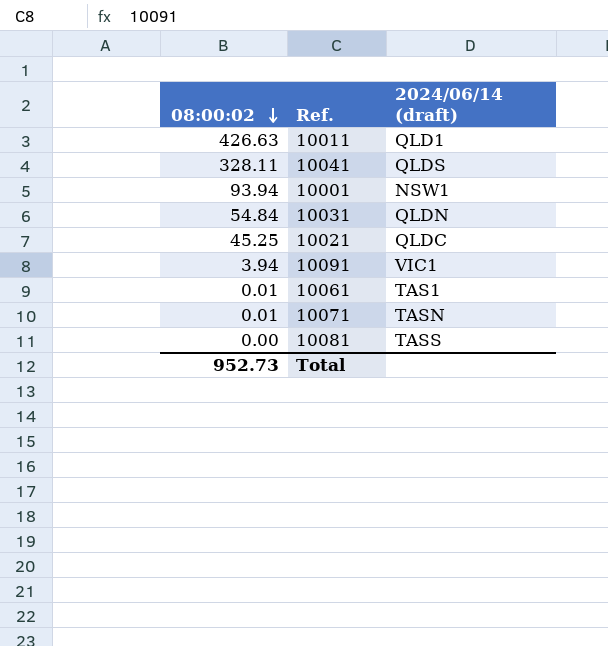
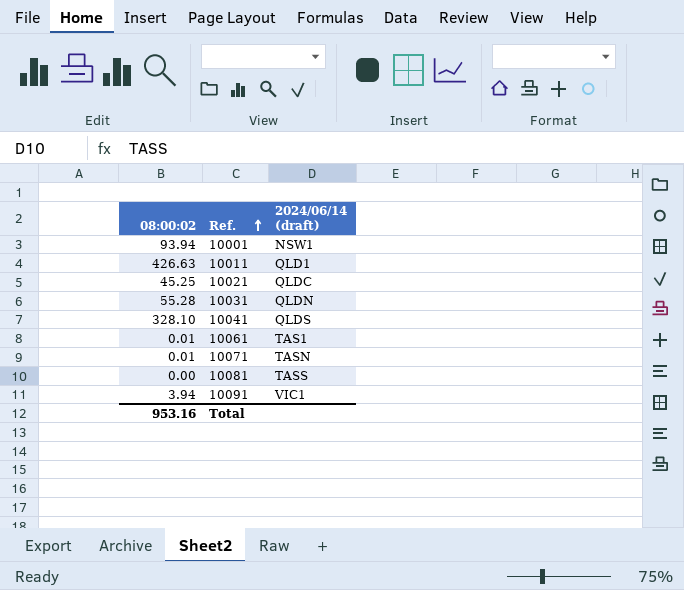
row order: 08:00:02 descending -> Ref. ascending
10031 | 08:00:02: 54.84 -> 55.28
10041 | 08:00:02: 328.11 -> 328.10
Total | 08:00:02: 952.73 -> 953.16

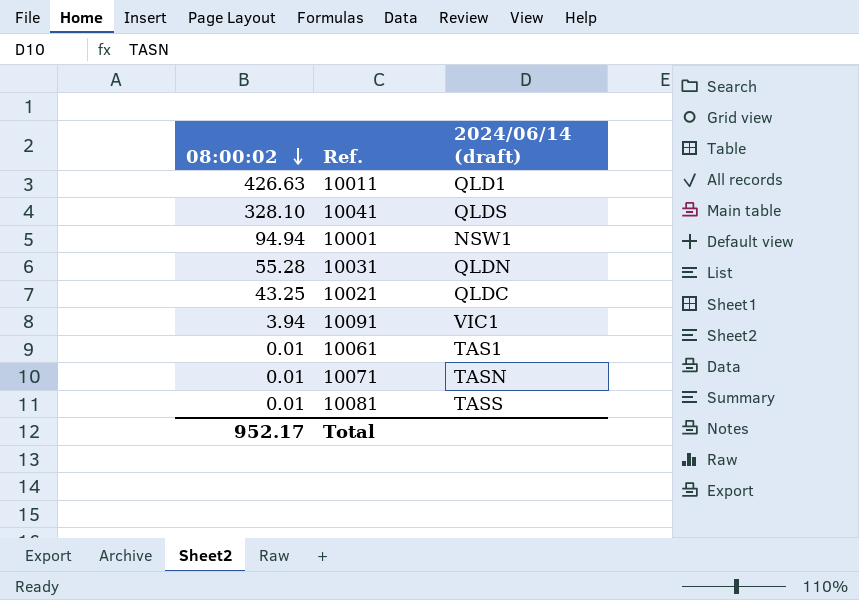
row order: Ref. ascending -> 08:00:02 descending
10001 | 08:00:02: 93.94 -> 94.94
10021 | 08:00:02: 45.25 -> 43.25
10081 | 08:00:02: 0.00 -> 0.01
Total | 08:00:02: 953.16 -> 952.17

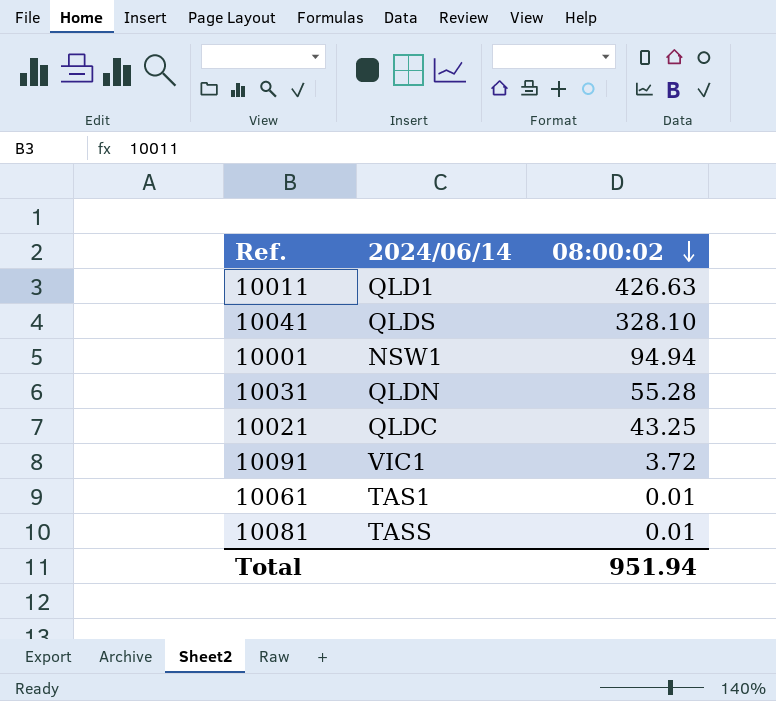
column name: 2024/06/14 (draft) -> 2024/06/14
column 08:00:02 | position: 1 -> 3
row 10071: 0.01 | TASN -> none
10091 | 08:00:02: 3.94 -> 3.72
Total | 08:00:02: 952.17 -> 951.94

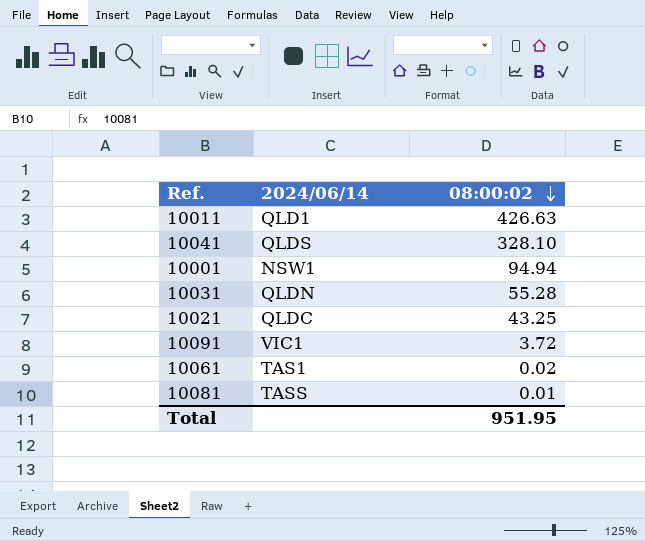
10061 | 08:00:02: 0.01 -> 0.02
Total | 08:00:02: 951.94 -> 951.95

